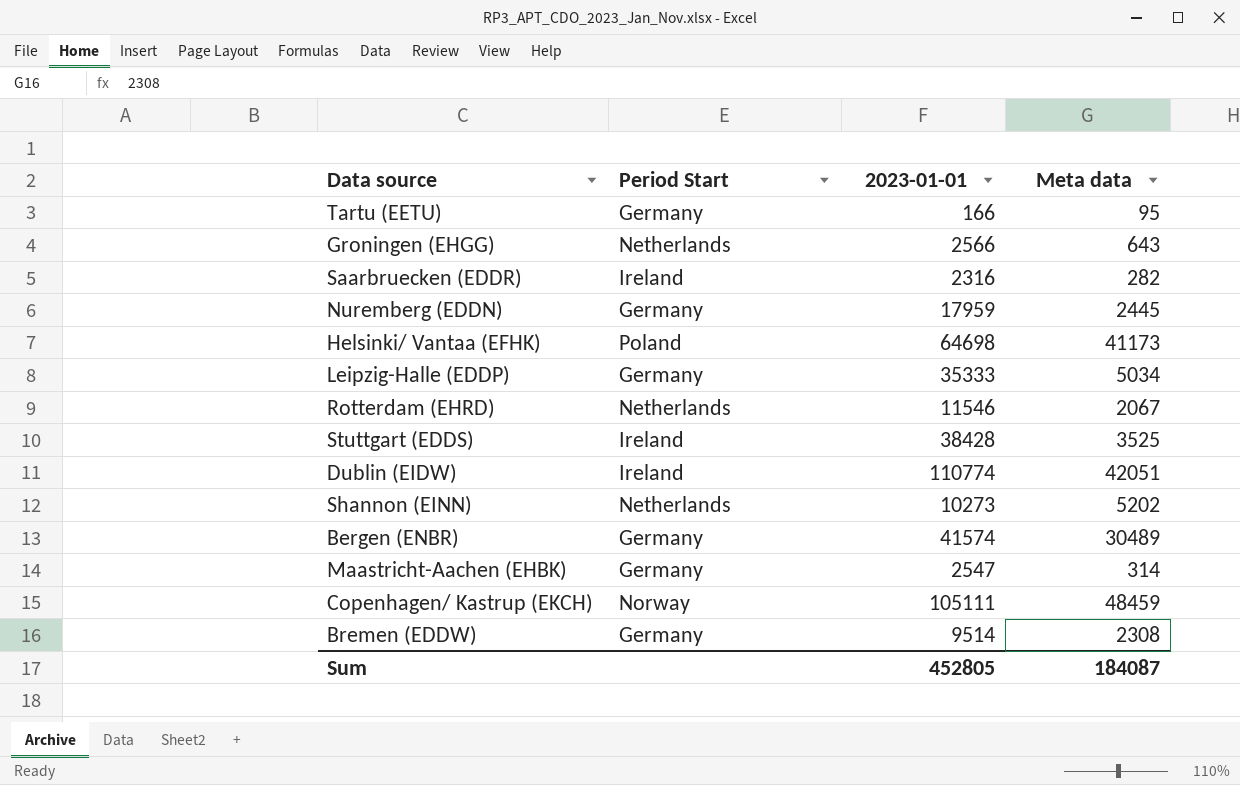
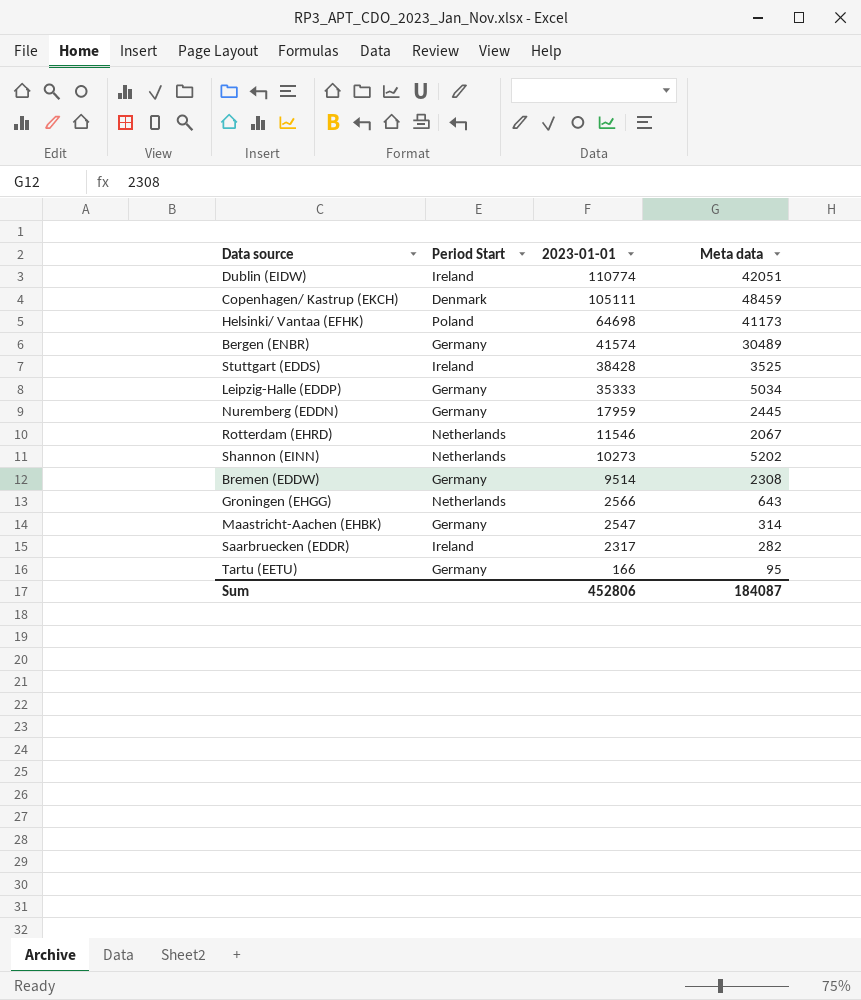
row order: none -> 2023-01-01 descending
Copenhagen/ Kastrup (EKCH) | Period Start: Norway -> Denmark
Saarbruecken (EDDR) | 2023-01-01: 2316 -> 2317
Sum | 2023-01-01: 452805 -> 452806

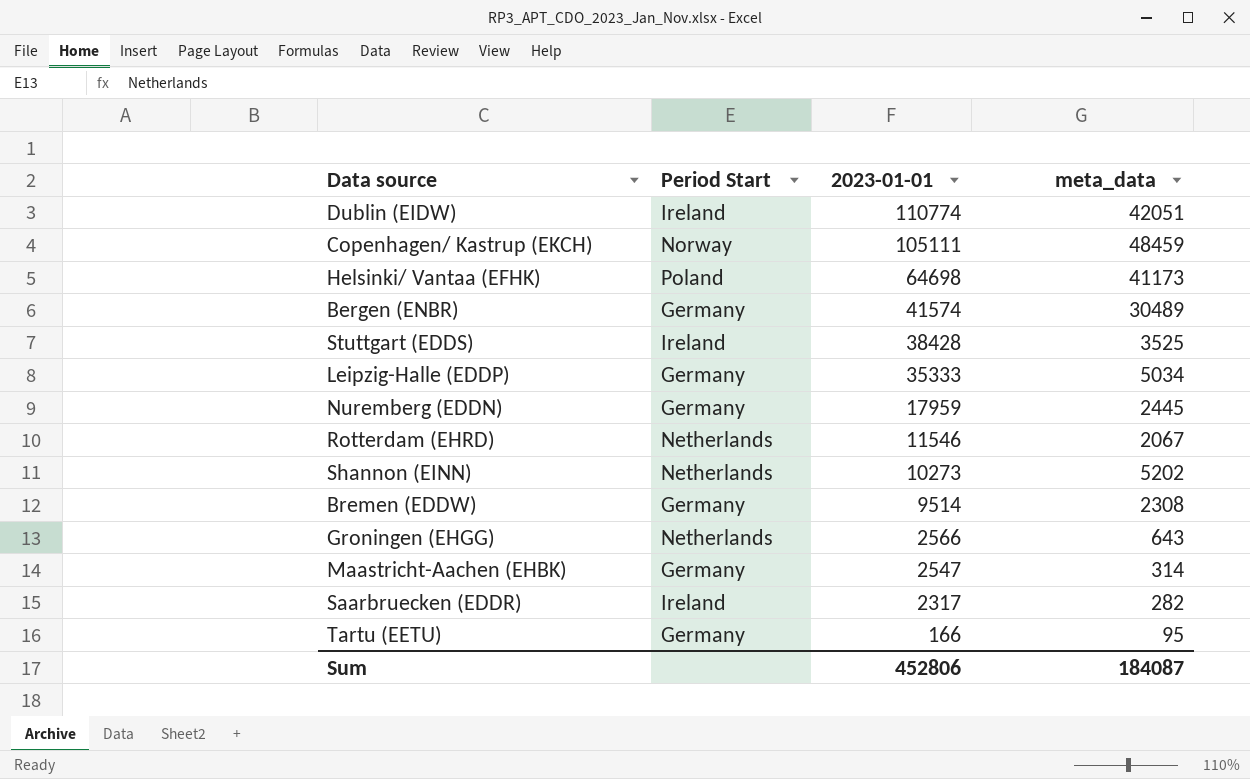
column name: Meta data -> meta_data
Copenhagen/ Kastrup (EKCH) | Period Start: Denmark -> Norway

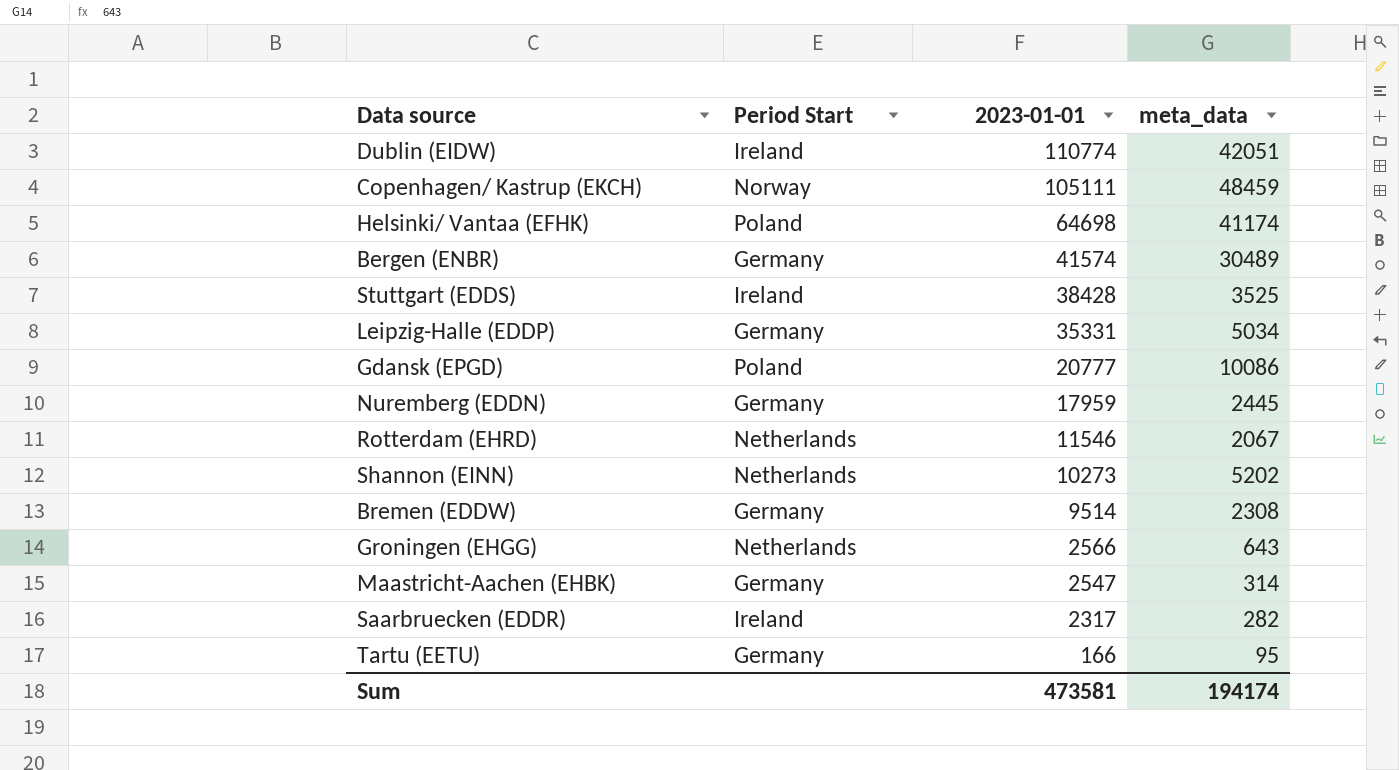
Helsinki/ Vantaa (EFHK) | meta_data: 41173 -> 41174
Leipzig-Halle (EDDP) | 2023-01-01: 35333 -> 35331
row Gdansk (EPGD): none -> Poland | 20777 | 10086
Sum | 2023-01-01: 452806 -> 473581
Sum | meta_data: 184087 -> 194174

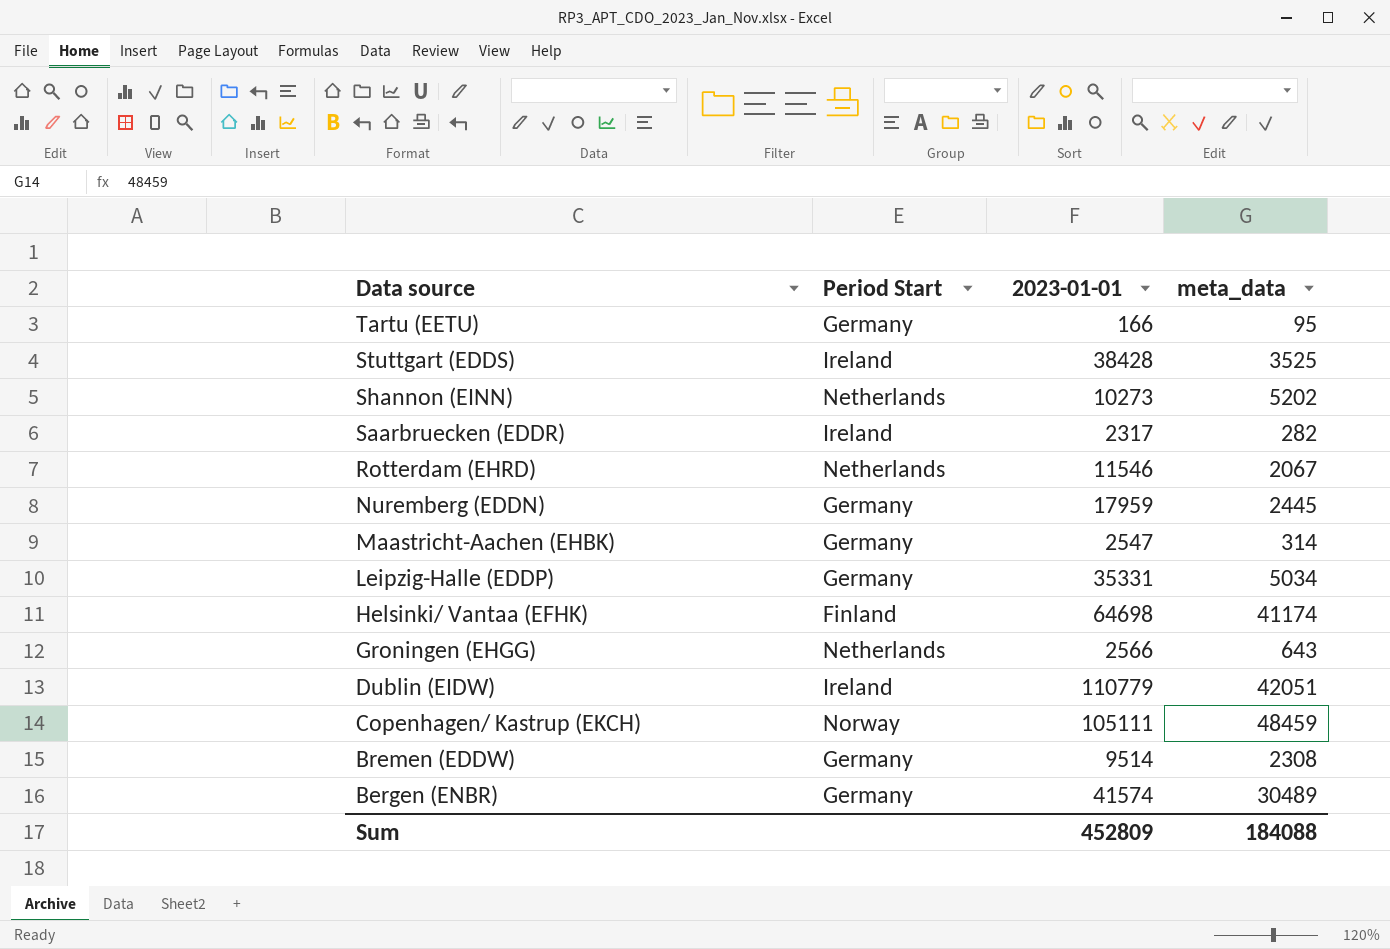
row order: 2023-01-01 descending -> Data source descending
row Gdansk (EPGD): Poland | 20777 | 10086 -> none
Helsinki/ Vantaa (EFHK) | Period Start: Poland -> Finland
Dublin (EIDW) | 2023-01-01: 110774 -> 110779
Sum | 2023-01-01: 473581 -> 452809
Sum | meta_data: 194174 -> 184088

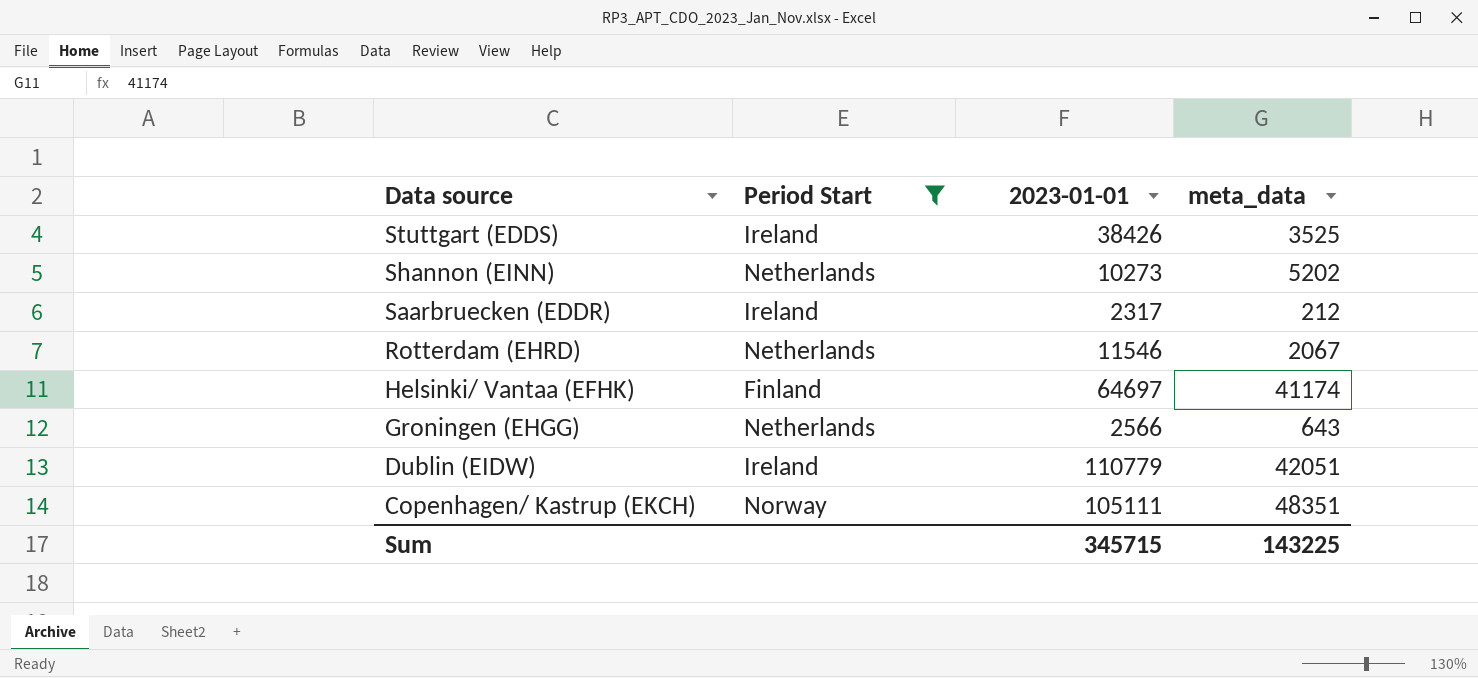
filter: none -> Period Start != Germany
Stuttgart (EDDS) | 2023-01-01: 38428 -> 38426
Saarbruecken (EDDR) | meta_data: 282 -> 212
Helsinki/ Vantaa (EFHK) | 2023-01-01: 64698 -> 64697
Copenhagen/ Kastrup (EKCH) | meta_data: 48459 -> 48351
Sum | 2023-01-01: 452809 -> 345715
Sum | meta_data: 184088 -> 143225

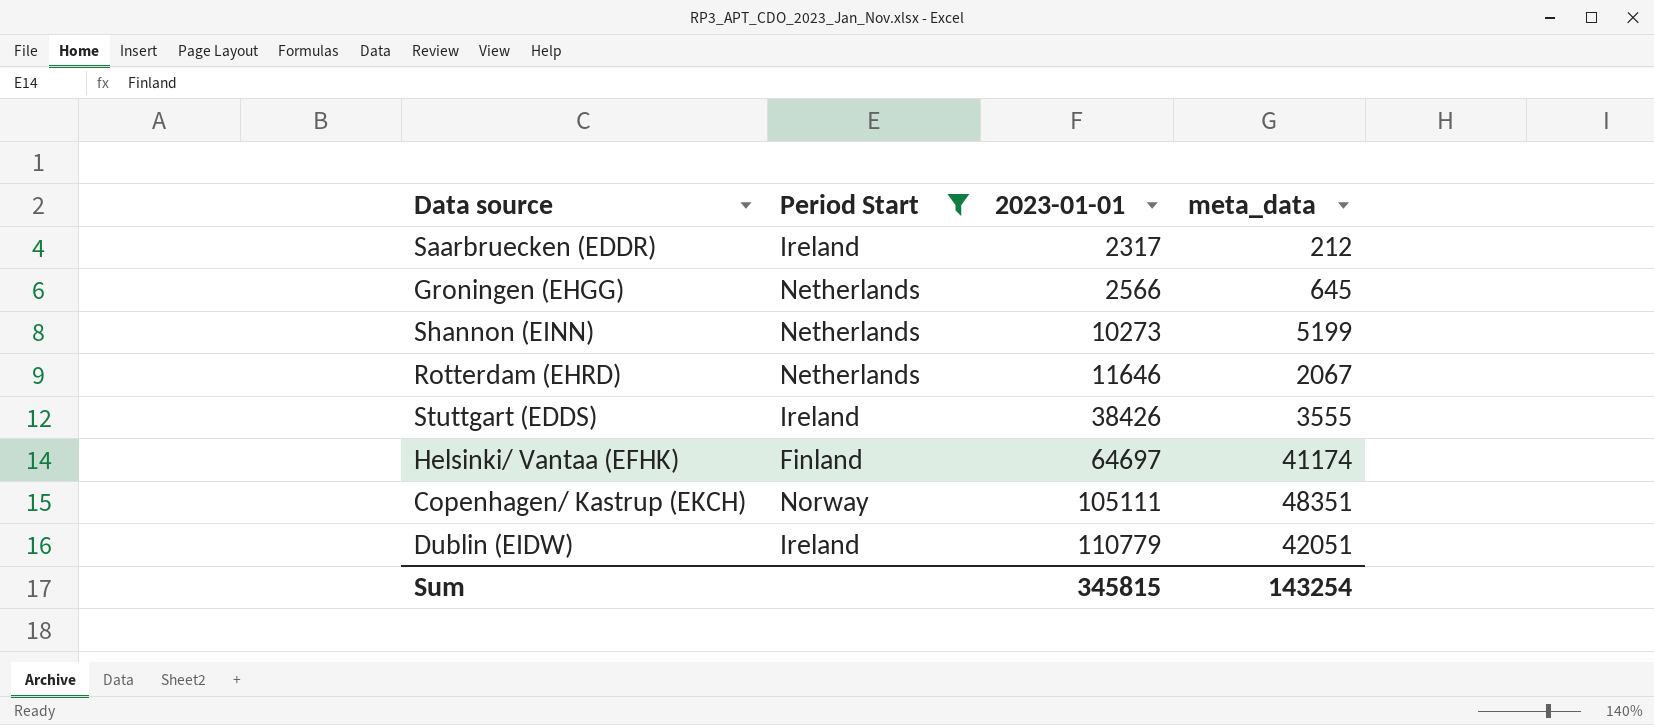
row order: Data source descending -> 2023-01-01 ascending
Groningen (EHGG) | meta_data: 643 -> 645
Shannon (EINN) | meta_data: 5202 -> 5199
Rotterdam (EHRD) | 2023-01-01: 11546 -> 11646
Stuttgart (EDDS) | meta_data: 3525 -> 3555
Sum | 2023-01-01: 345715 -> 345815
Sum | meta_data: 143225 -> 143254

